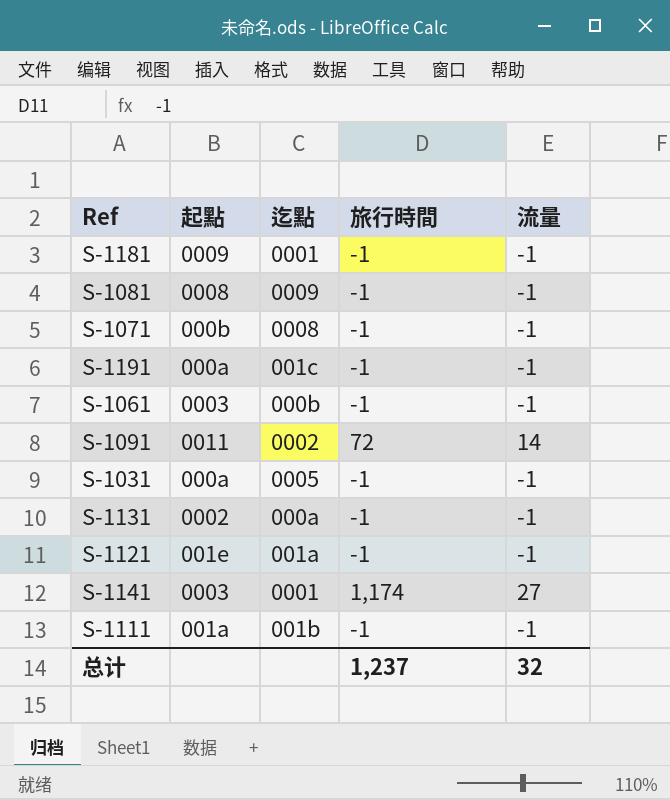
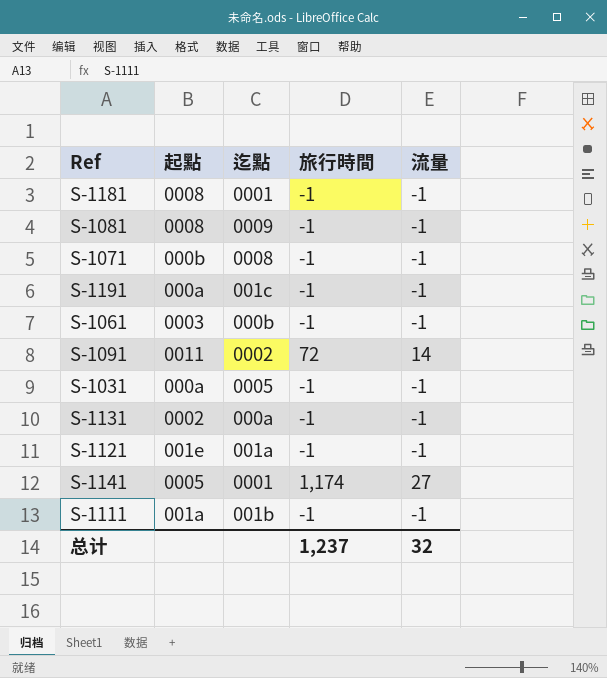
S-1181 | 起點: 0009 -> 0008
S-1141 | 起點: 0003 -> 0005

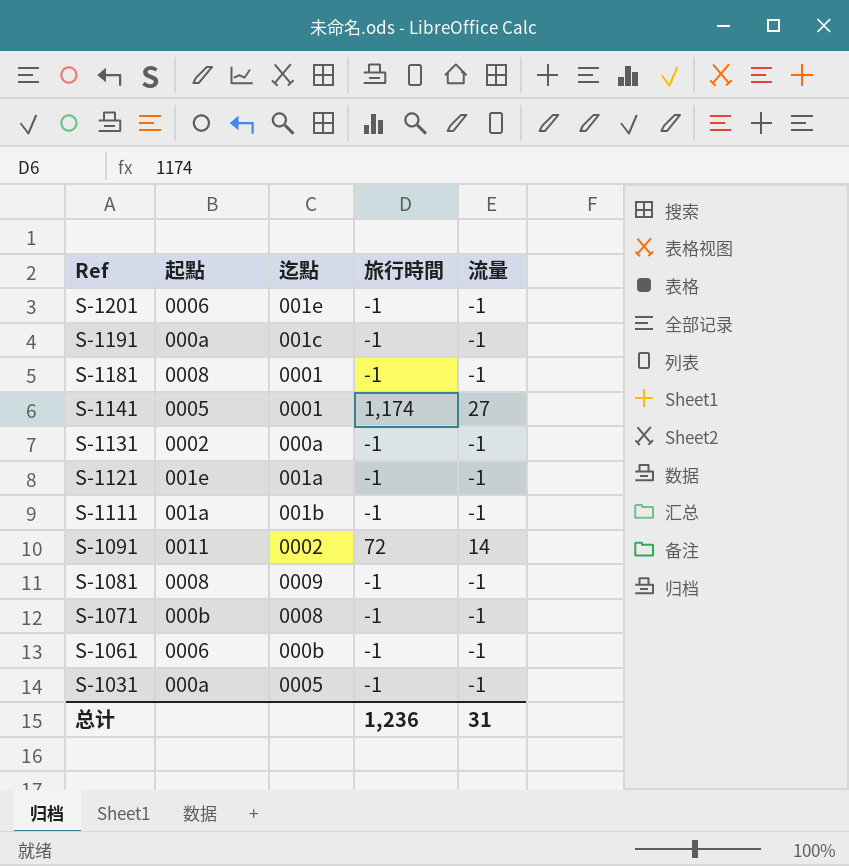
row order: none -> Ref descending
row S-1201: none -> 0006 | 001e | -1 | -1
S-1061 | 起點: 0003 -> 0006
总计 | 旅行時間: 1,237 -> 1,236
总计 | 流量: 32 -> 31

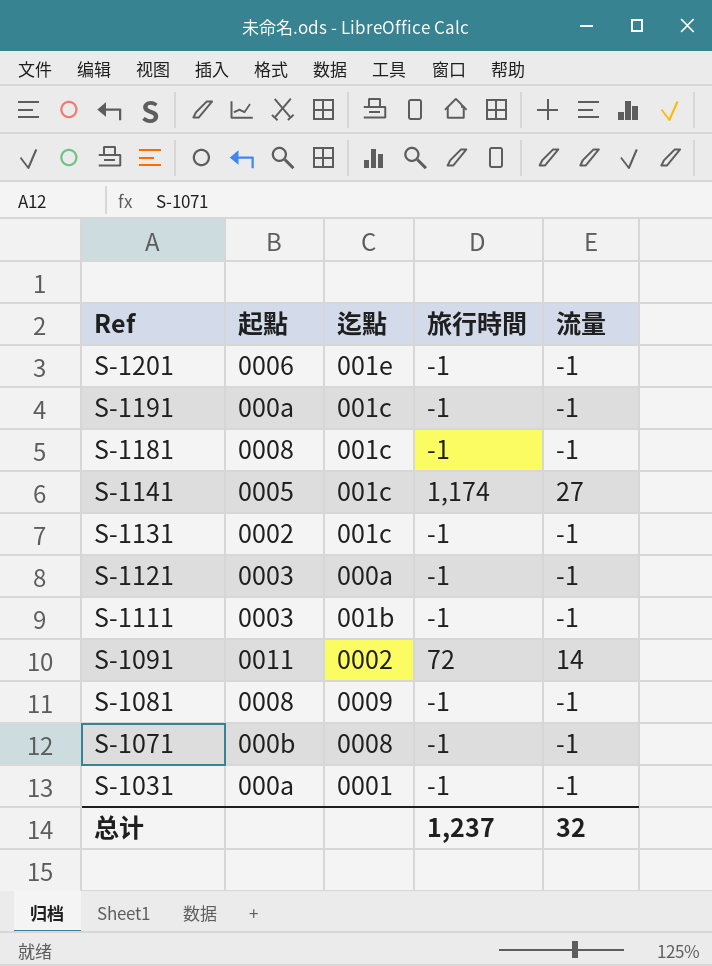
row S-1061: 0006 | 000b | -1 | -1 -> none
S-1181 | 迄點: 0001 -> 001c
S-1141 | 迄點: 0001 -> 001c
S-1131 | 迄點: 000a -> 001c
S-1121 | 起點: 001e -> 0003
S-1121 | 迄點: 001a -> 000a
S-1111 | 起點: 001a -> 0003
S-1031 | 迄點: 0005 -> 0001
总计 | 旅行時間: 1,236 -> 1,237
总计 | 流量: 31 -> 32

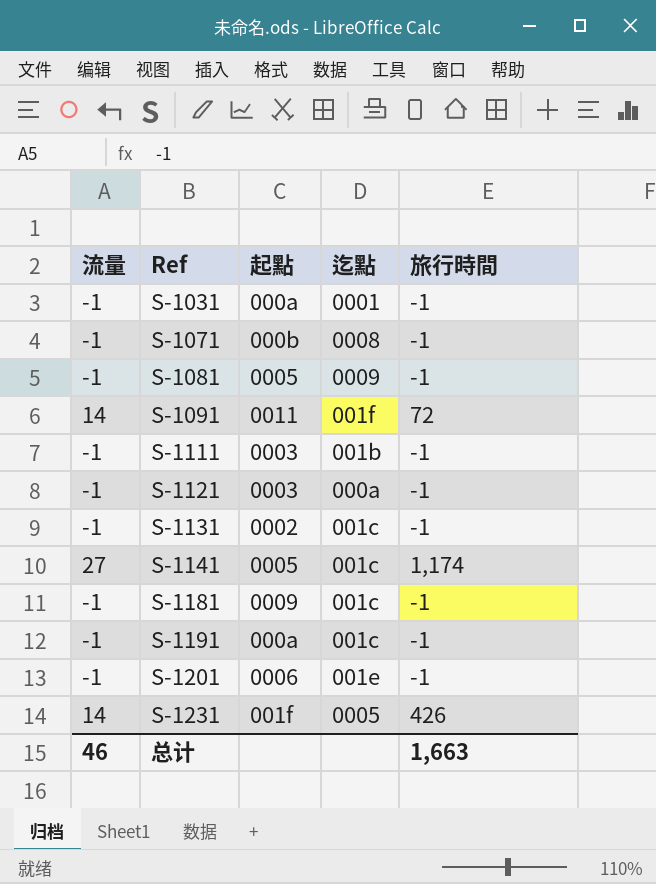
row order: Ref descending -> Ref ascending
column 流量 | position: 5 -> 1
S-1081 | 起點: 0008 -> 0005
S-1091 | 迄點: 0002 -> 001f
S-1181 | 起點: 0008 -> 0009
row S-1231: none -> 14 | 001f | 0005 | 426
总计 | 流量: 32 -> 46
总计 | 旅行時間: 1,237 -> 1,663

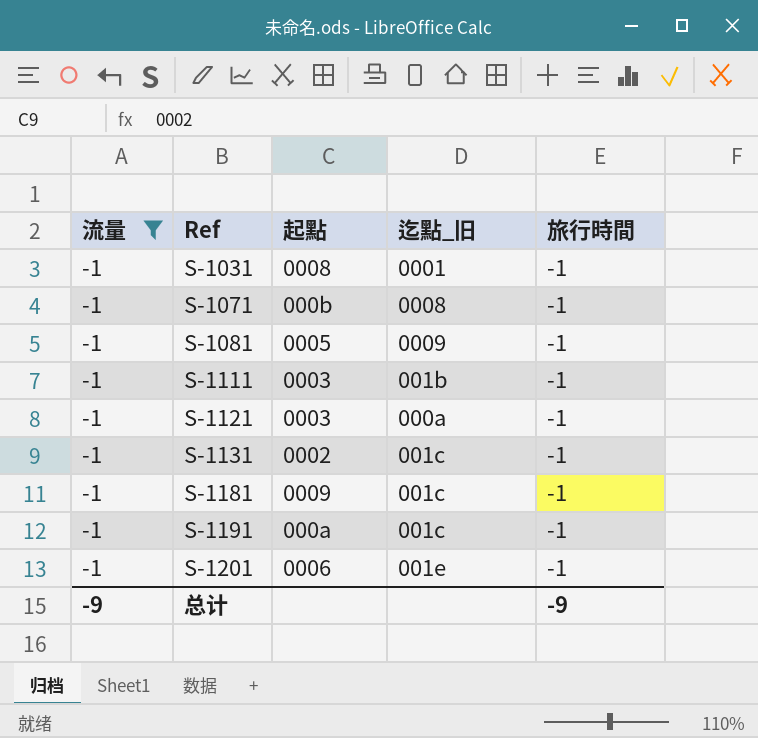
filter: none -> 流量 = -1
column name: 迄點 -> 迄點_旧
S-1031 | 起點: 000a -> 0008
总计 | 流量: 46 -> -9
总计 | 旅行時間: 1,663 -> -9

